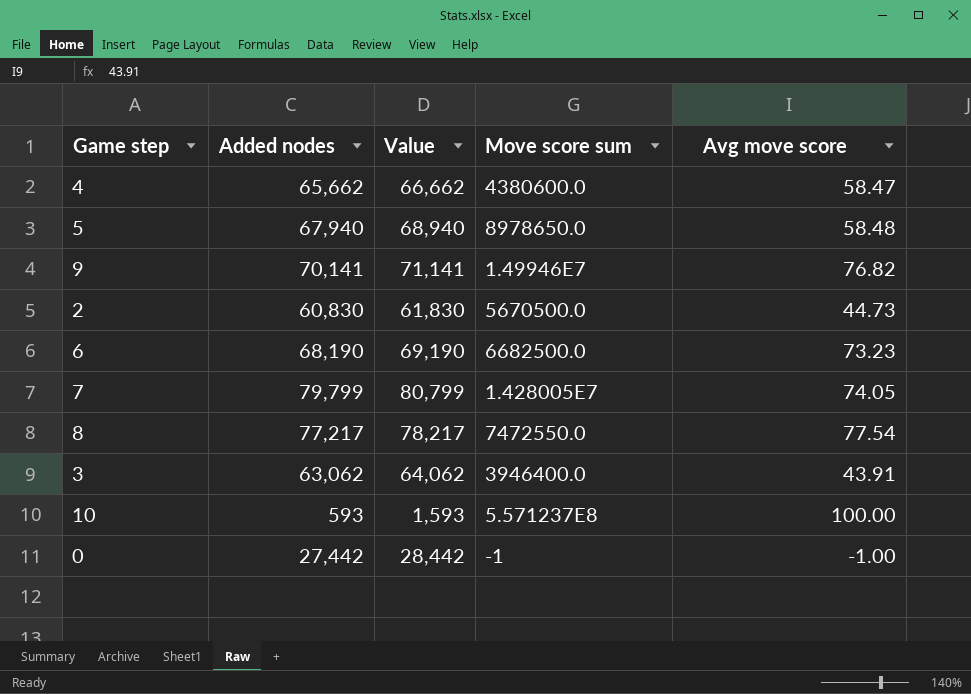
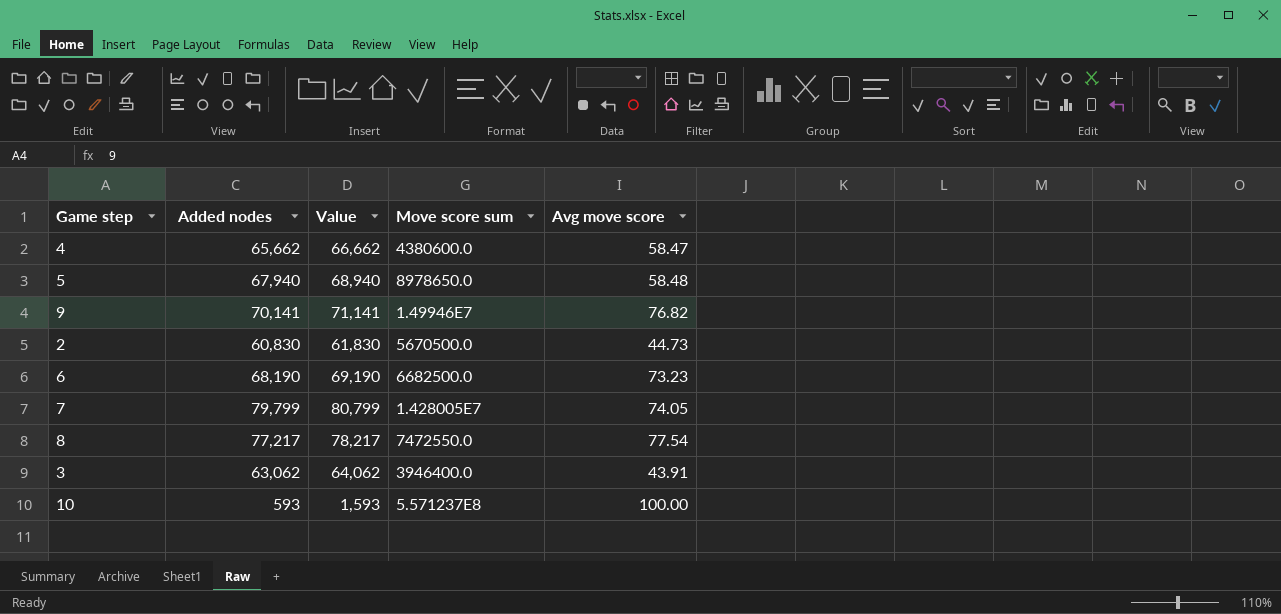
row 0: 27,442 | 28,442 | -1 | -1.00 -> none

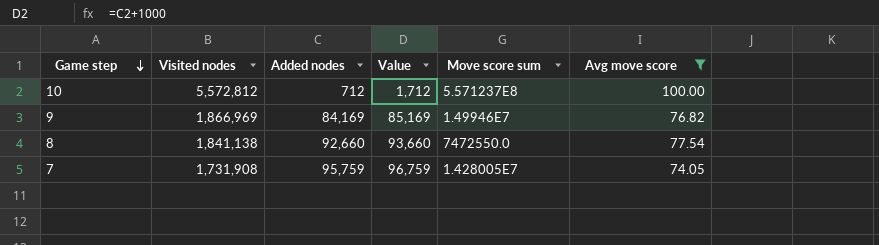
filter: none -> Avg move score >= 74.05
row order: none -> Game step descending
column Visited nodes | position: none -> 2
10 | Added nodes: 593 -> 712
10 | Value: 1,593 -> 1,712
9 | Added nodes: 70,141 -> 84,169
9 | Value: 71,141 -> 85,169
8 | Added nodes: 77,217 -> 92,660
8 | Value: 78,217 -> 93,660
7 | Added nodes: 79,799 -> 95,759
7 | Value: 80,799 -> 96,759

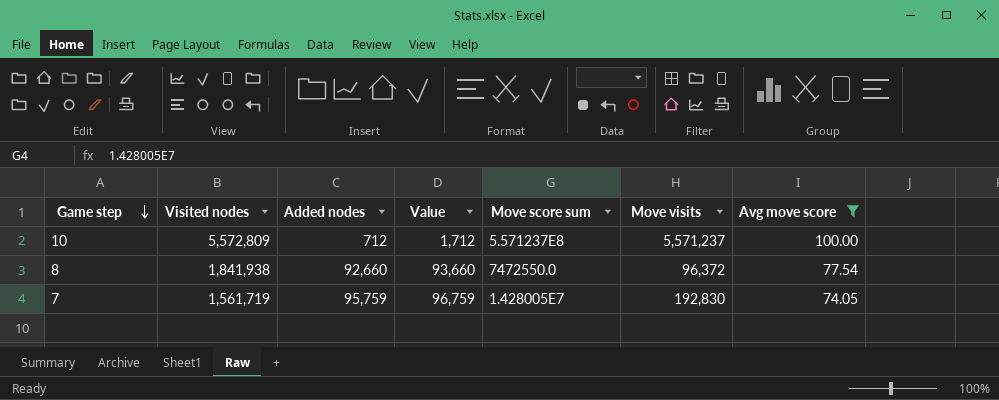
column Move visits | position: none -> 6
row 9: 1,866,969 | 84,169 | 85,169 | 1.49946E7 | 76.82 -> none
10 | Visited nodes: 5,572,812 -> 5,572,809
8 | Visited nodes: 1,841,138 -> 1,841,938
7 | Visited nodes: 1,731,908 -> 1,561,719

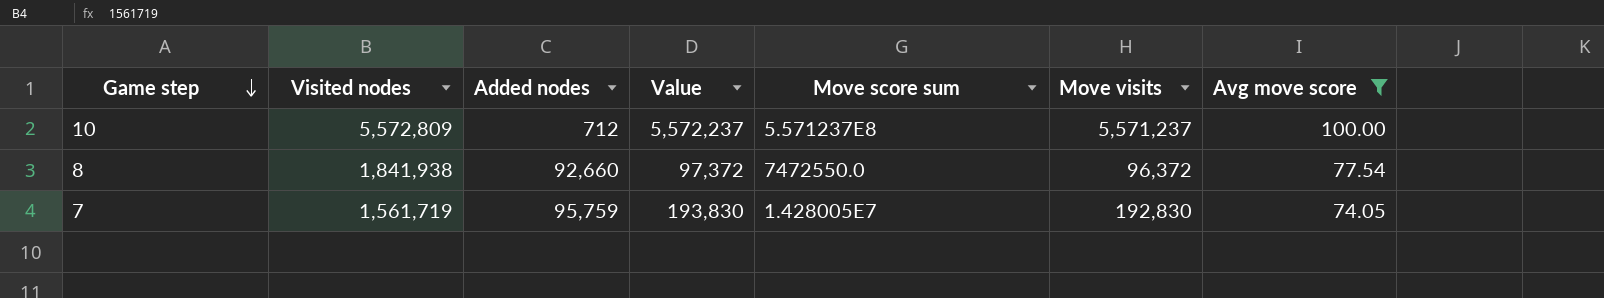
column Value | formula: [Added nodes] + 1000 -> [Move visits] + 1000

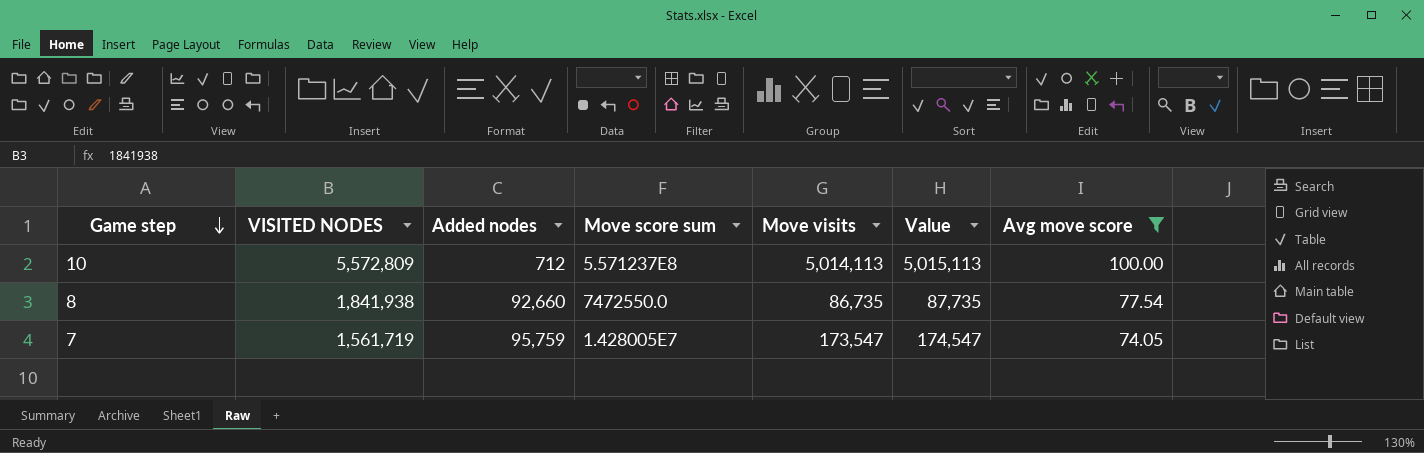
column name: Visited nodes -> VISITED NODES
column Value | position: 4 -> 6
10 | Move visits: 5,571,237 -> 5,014,113
10 | Value: 5,572,237 -> 5,015,113
8 | Move visits: 96,372 -> 86,735
8 | Value: 97,372 -> 87,735
7 | Move visits: 192,830 -> 173,547
7 | Value: 193,830 -> 174,547

